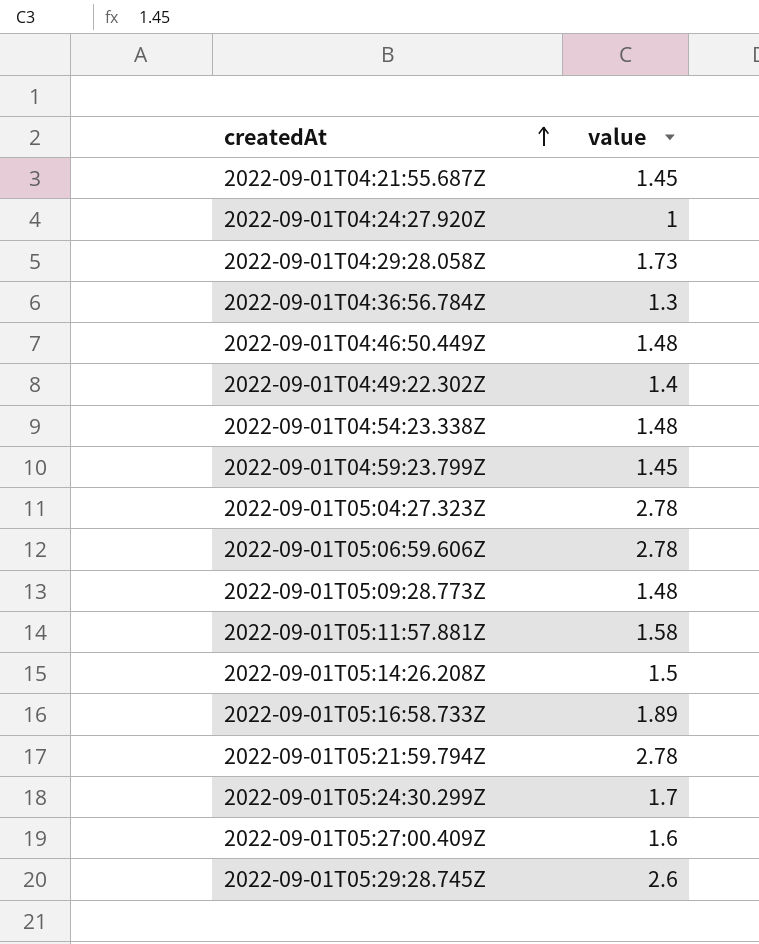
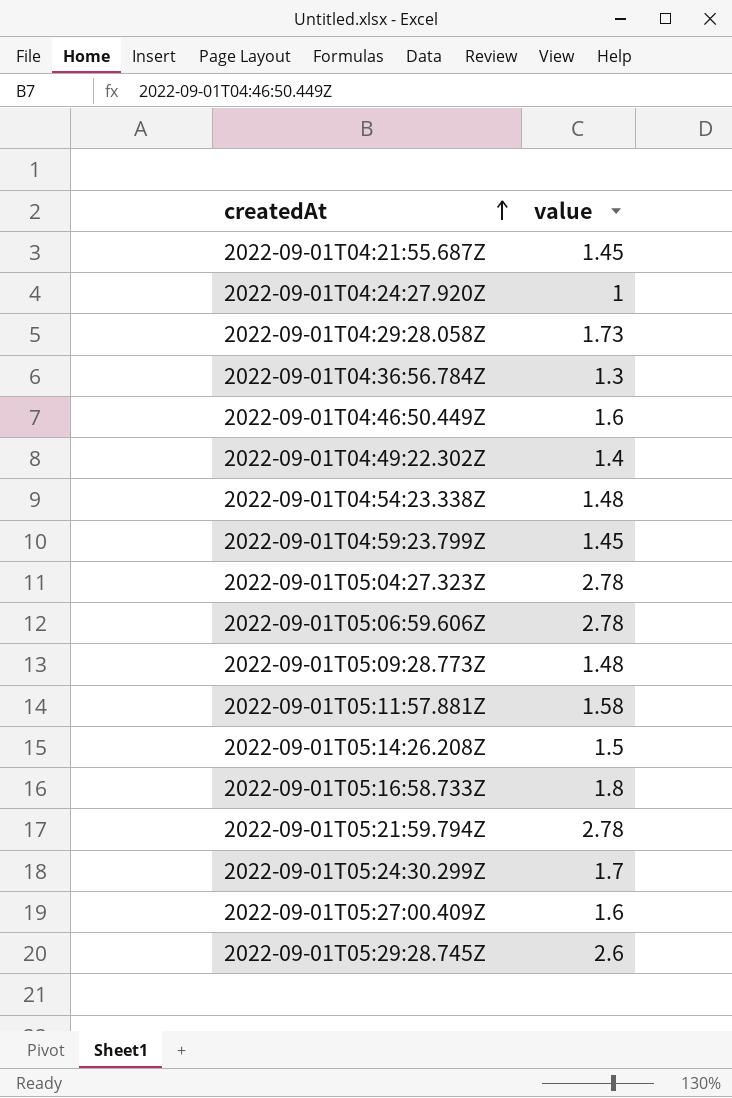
2022-09-01T04:46:50.449Z | value: 1.48 -> 1.6
2022-09-01T05:16:58.733Z | value: 1.89 -> 1.8

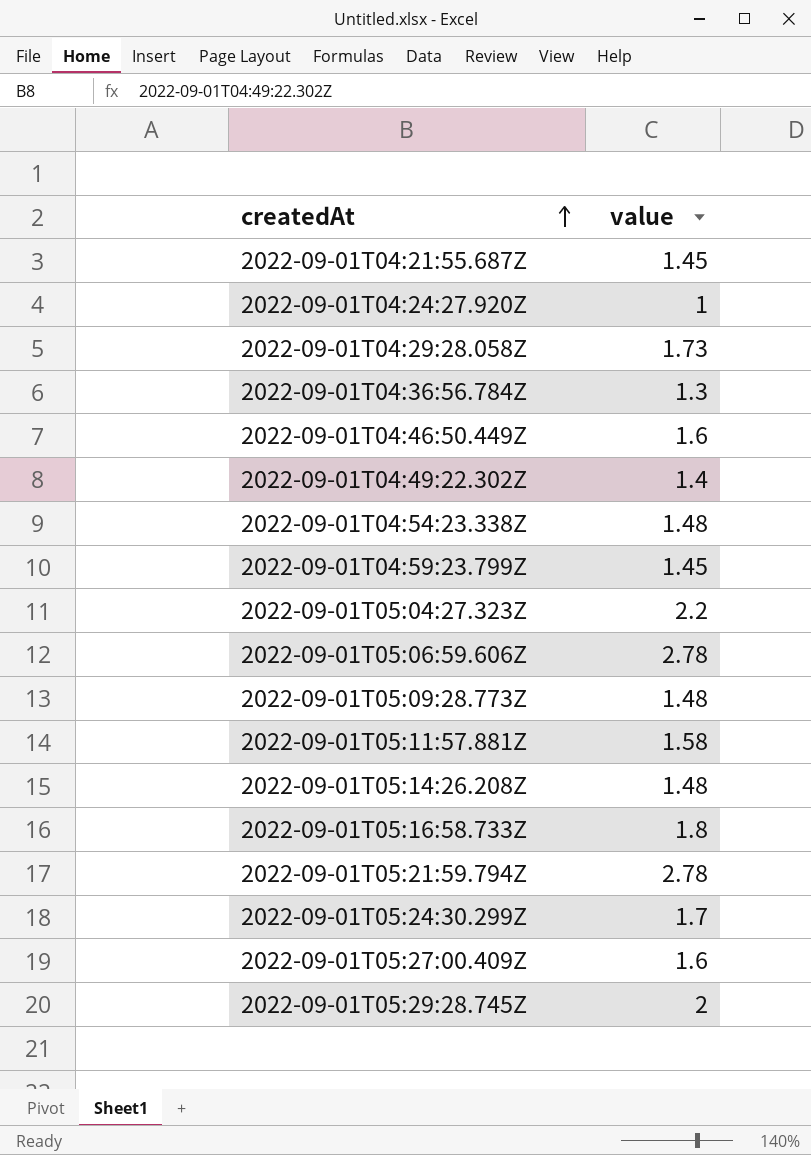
2022-09-01T05:04:27.323Z | value: 2.78 -> 2.2
2022-09-01T05:14:26.208Z | value: 1.5 -> 1.48
2022-09-01T05:29:28.745Z | value: 2.6 -> 2

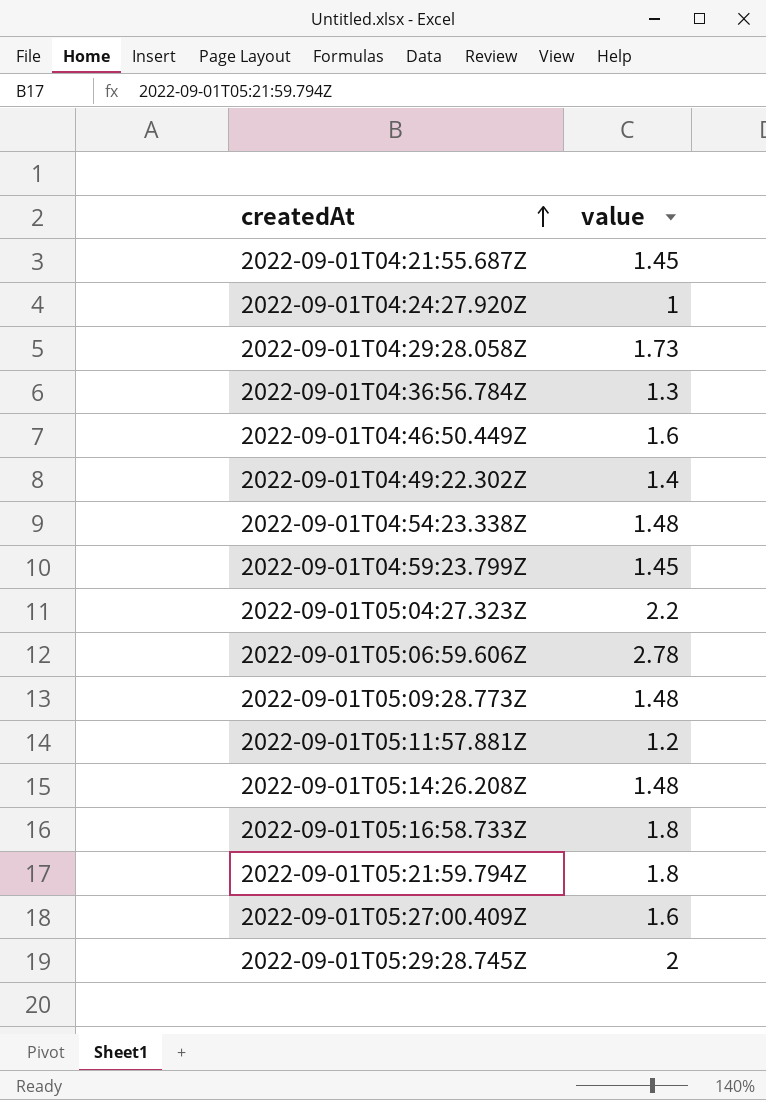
row 2022-09-01T05:24:30.299Z: 1.7 -> none
2022-09-01T05:11:57.881Z | value: 1.58 -> 1.2
2022-09-01T05:21:59.794Z | value: 2.78 -> 1.8

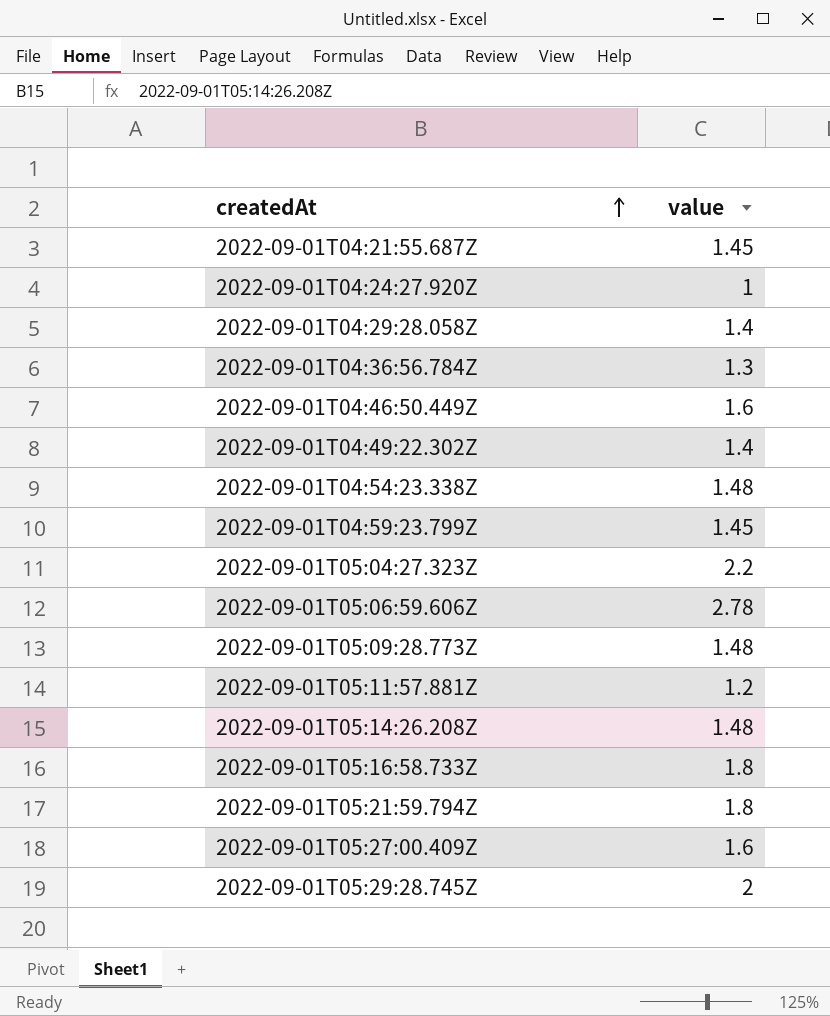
2022-09-01T04:29:28.058Z | value: 1.73 -> 1.4

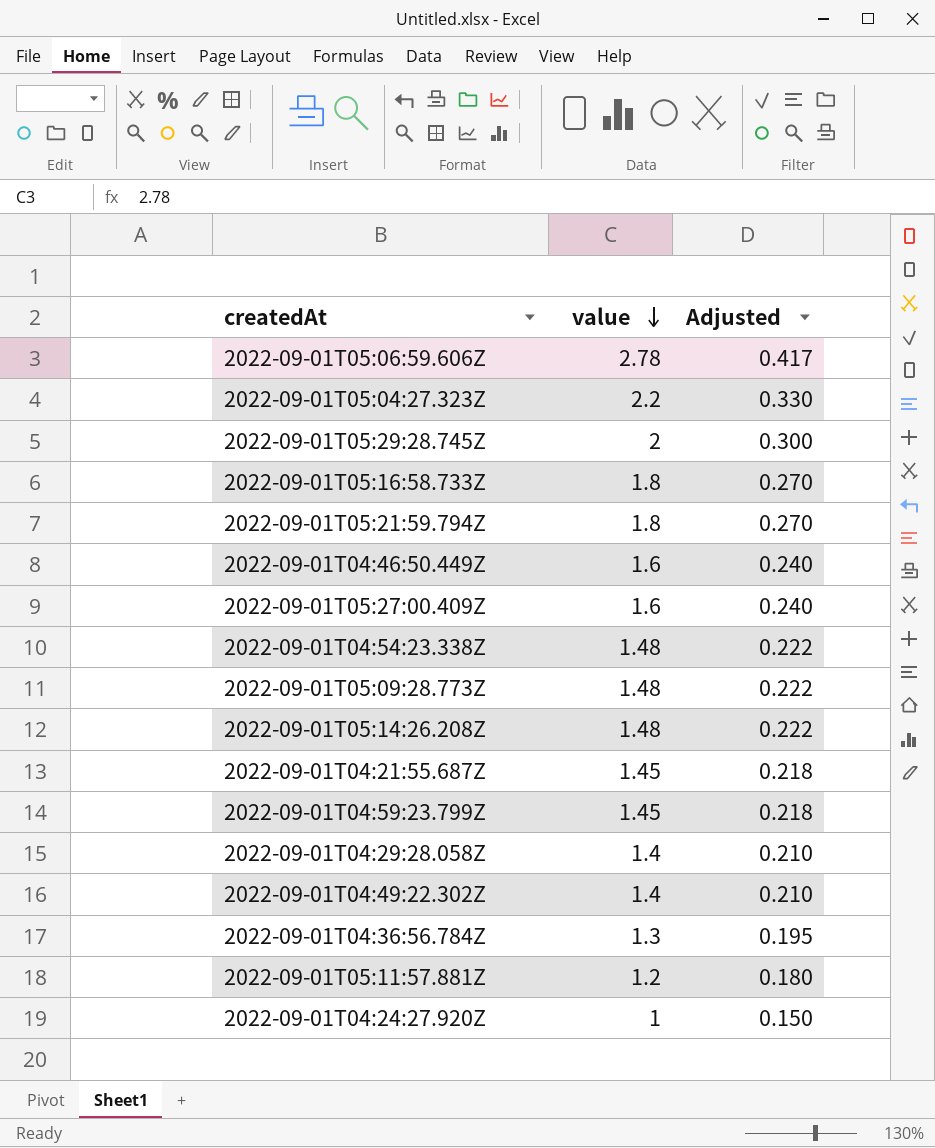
row order: createdAt ascending -> value descending
column Adjusted | formula: none -> [value] * 0.15

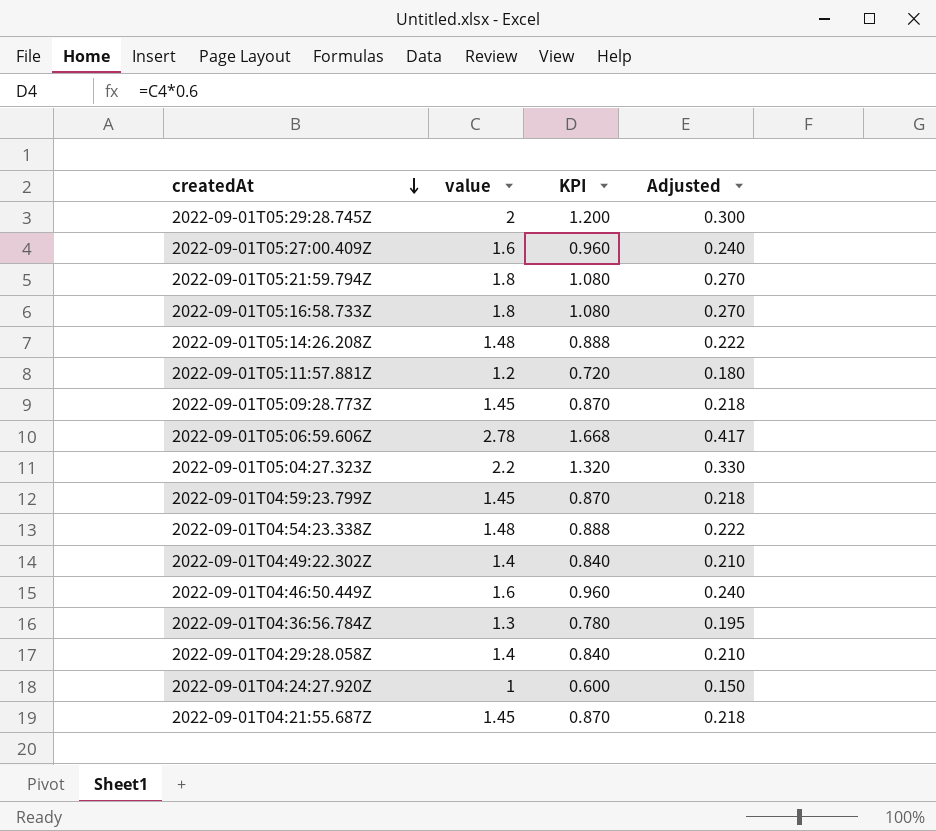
row order: value descending -> createdAt descending
column KPI | formula: none -> [value] * 0.6
2022-09-01T05:09:28.773Z | value: 1.48 -> 1.45
2022-09-01T05:09:28.773Z | Adjusted: 0.222 -> 0.218

